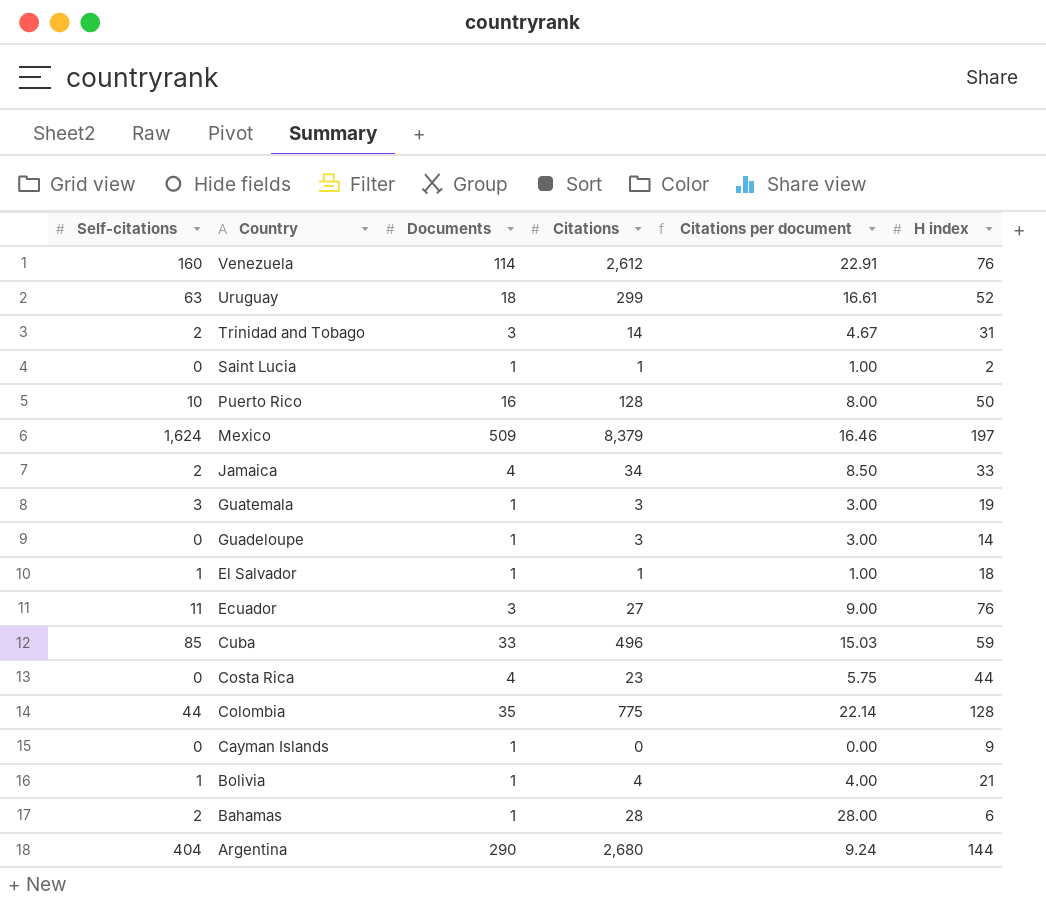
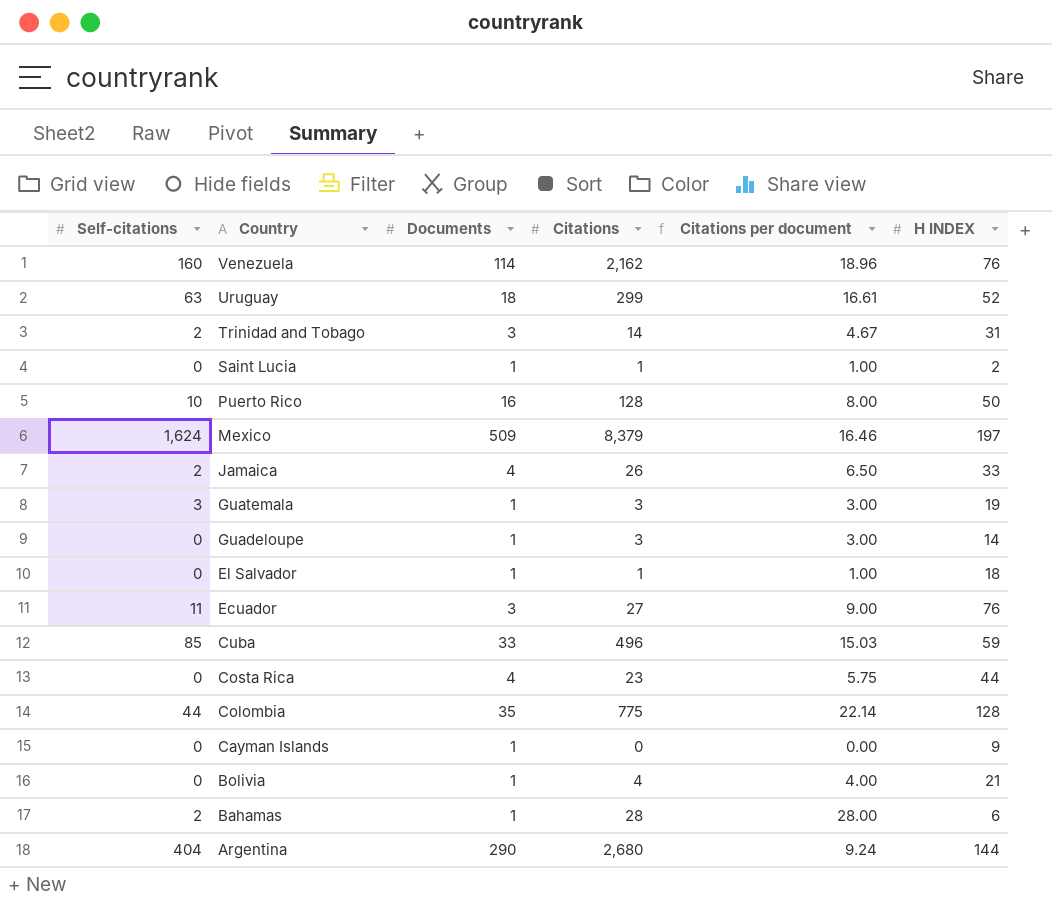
column name: H index -> H INDEX
Venezuela | Citations: 2,612 -> 2,162
Venezuela | Citations per document: 22.91 -> 18.96
Jamaica | Citations: 34 -> 26
Jamaica | Citations per document: 8.50 -> 6.50
El Salvador | Self-citations: 1 -> 0
Bolivia | Self-citations: 1 -> 0

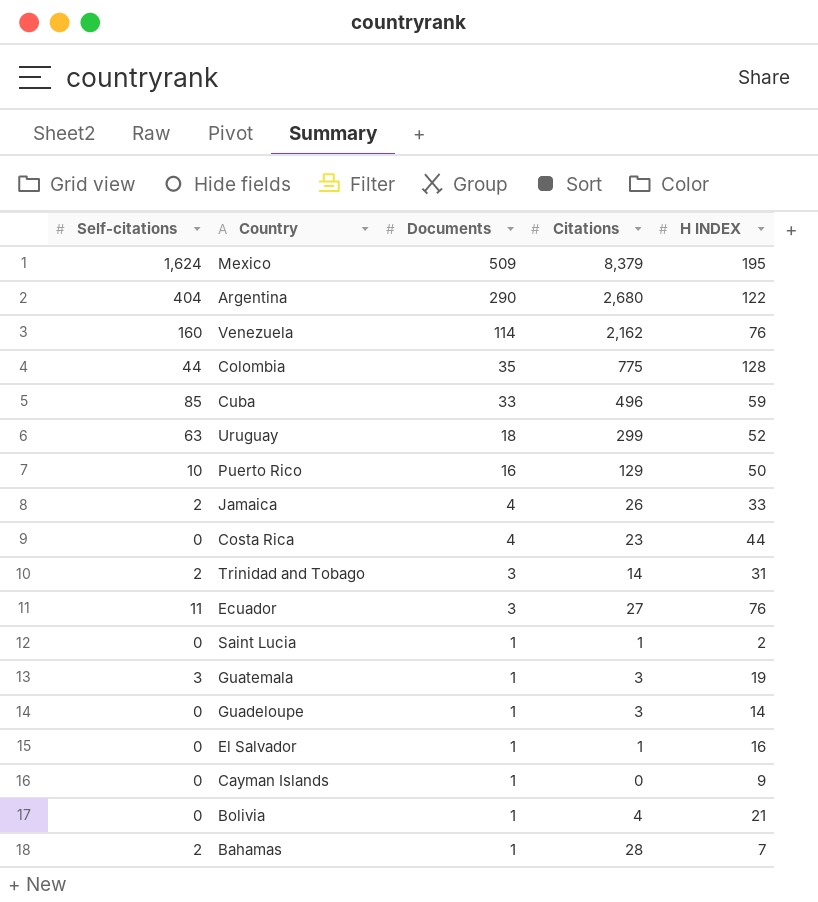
row order: Country descending -> Documents descending
column Citations per document | formula: [Citations] / [Documents] -> none
Mexico | H INDEX: 197 -> 195
Argentina | H INDEX: 144 -> 122
Puerto Rico | Citations: 128 -> 129
El Salvador | H INDEX: 18 -> 16
Bahamas | H INDEX: 6 -> 7

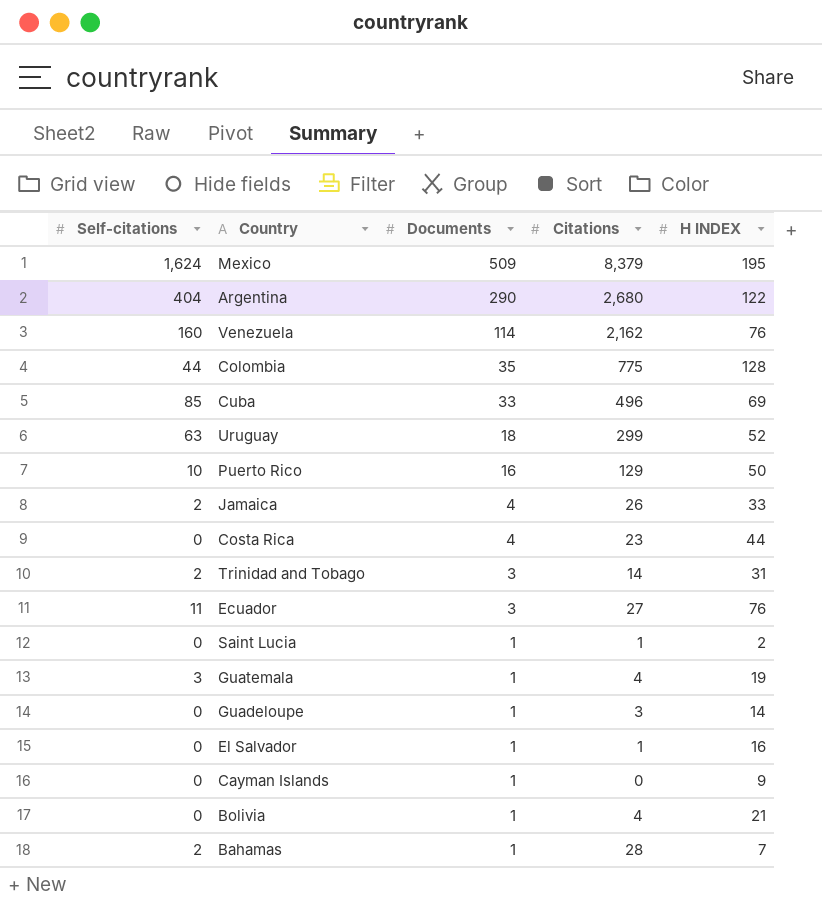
Cuba | H INDEX: 59 -> 69
Guatemala | Citations: 3 -> 4

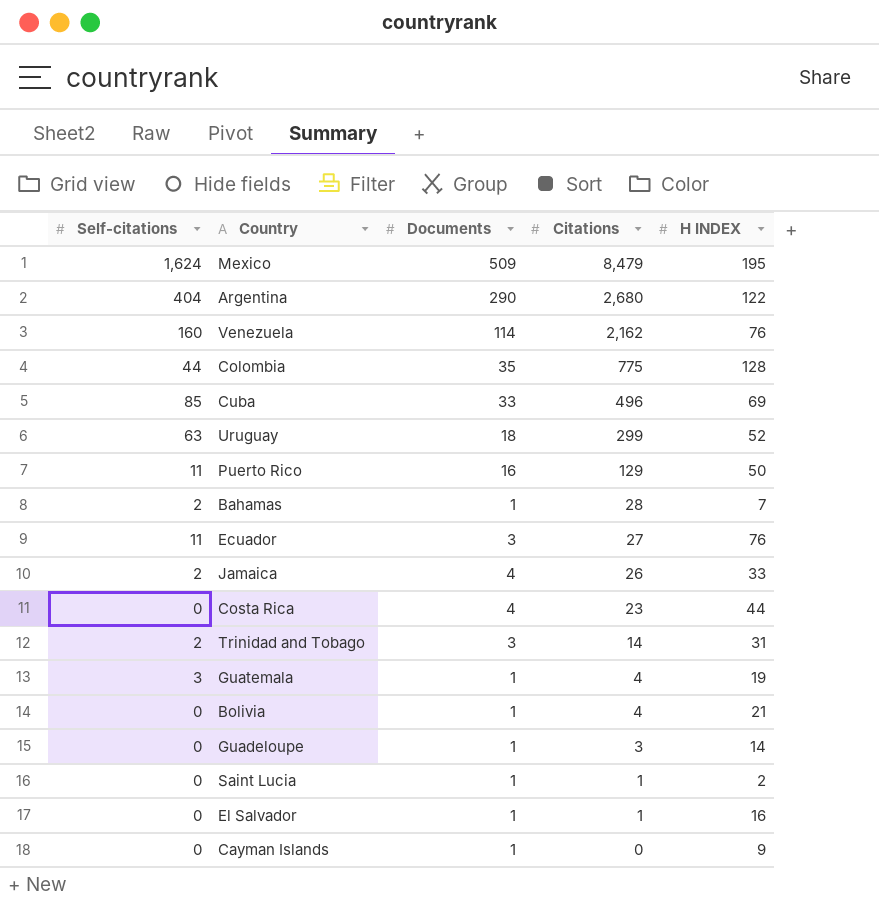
row order: Documents descending -> Citations descending
Mexico | Citations: 8,379 -> 8,479
Puerto Rico | Self-citations: 10 -> 11

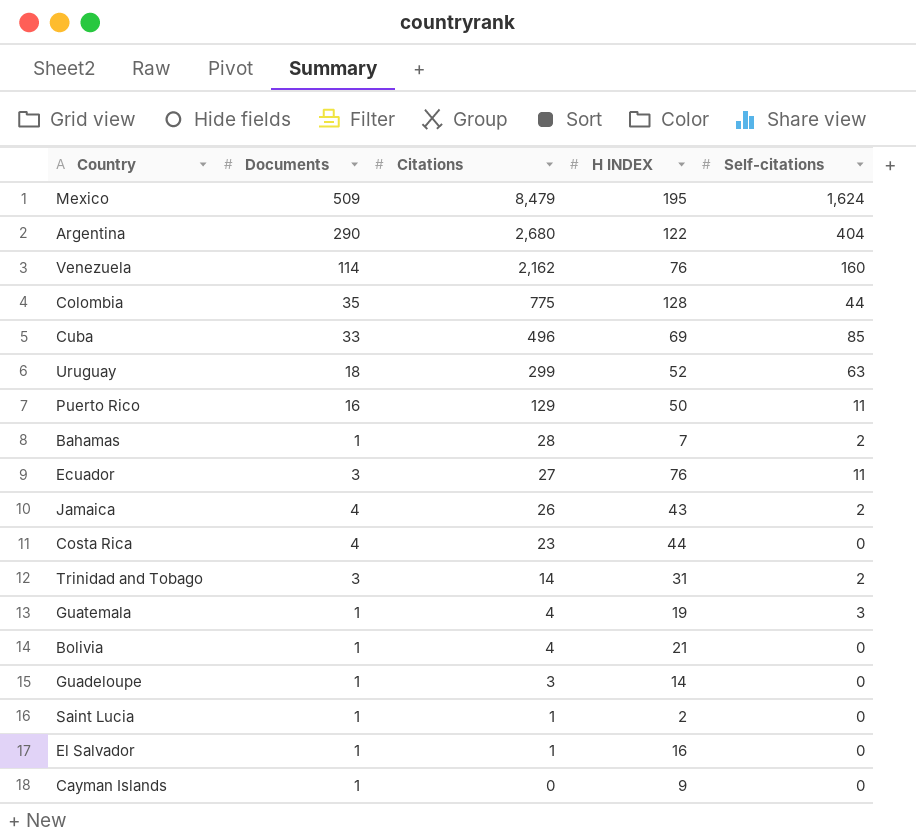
column Self-citations | position: 1 -> 5
Jamaica | H INDEX: 33 -> 43

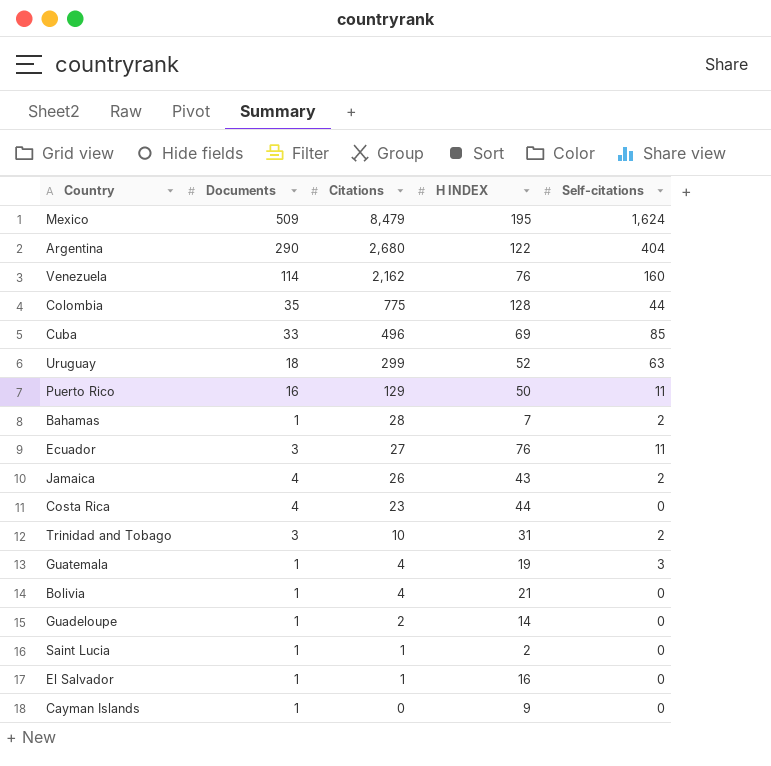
Trinidad and Tobago | Citations: 14 -> 10
Guadeloupe | Citations: 3 -> 2

